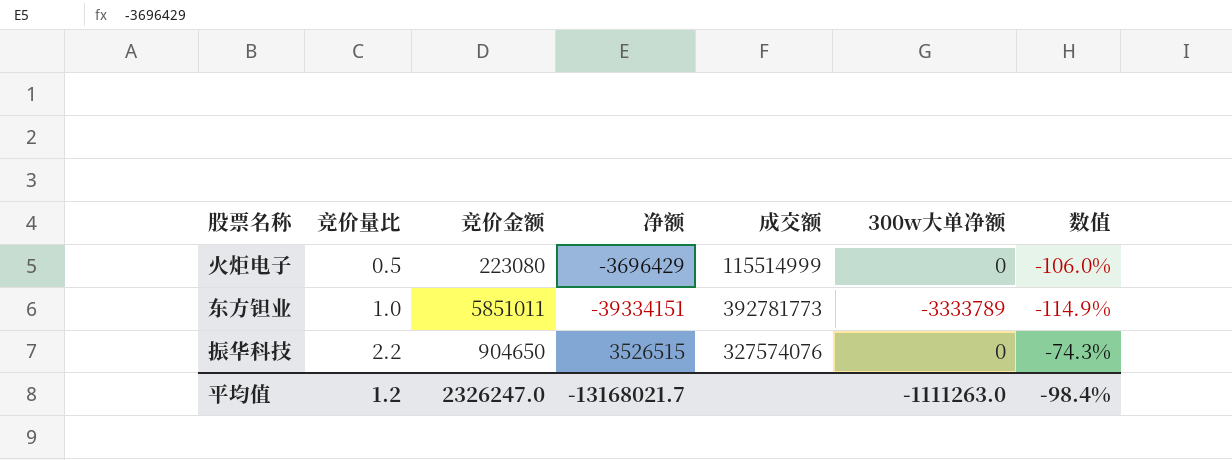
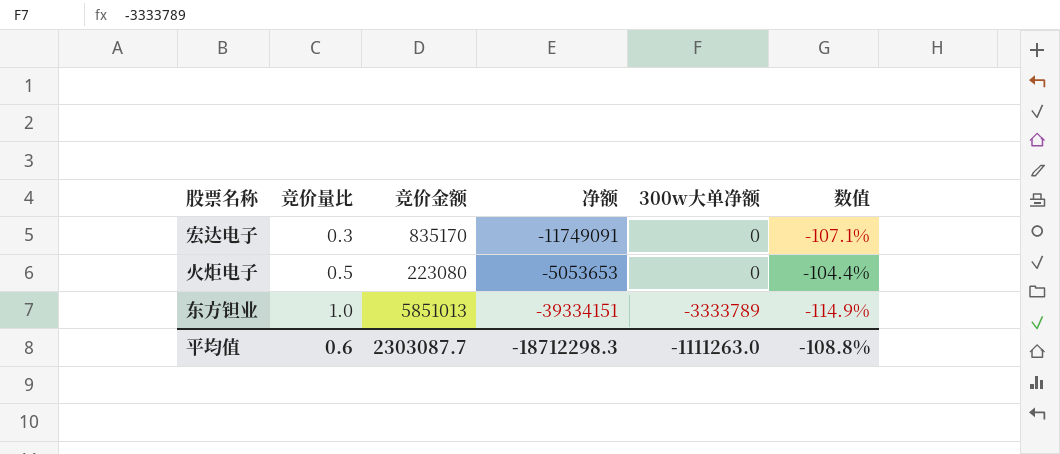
column 成交额 | position: 5 -> none
row 振华科技: 2.2 | 904650 | 3526515 | 327574076 | 0 | -74.3% -> none
row 宏达电子: none -> 0.3 | 835170 | -11749091 | 0 | -107.1%
火炬电子 | 净额: -3696429 -> -5053653
火炬电子 | 数值: -106.0% -> -104.4%
东方钽业 | 竞价金额: 5851011 -> 5851013
平均值 | 竞价量比: 1.2 -> 0.6
平均值 | 竞价金额: 2326247.0 -> 2303087.7
平均值 | 净额: -13168021.7 -> -18712298.3
平均值 | 数值: -98.4% -> -108.8%

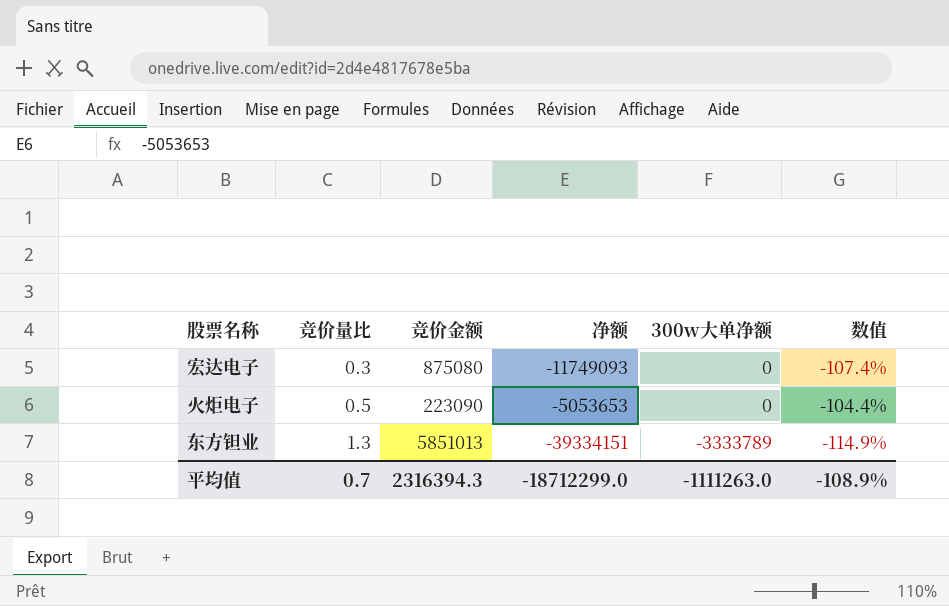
宏达电子 | 竞价金额: 835170 -> 875080
宏达电子 | 净额: -11749091 -> -11749093
宏达电子 | 数值: -107.1% -> -107.4%
火炬电子 | 竞价金额: 223080 -> 223090
东方钽业 | 竞价量比: 1.0 -> 1.3
平均值 | 竞价量比: 0.6 -> 0.7
平均值 | 竞价金额: 2303087.7 -> 2316394.3
平均值 | 净额: -18712298.3 -> -18712299.0
平均值 | 数值: -108.8% -> -108.9%

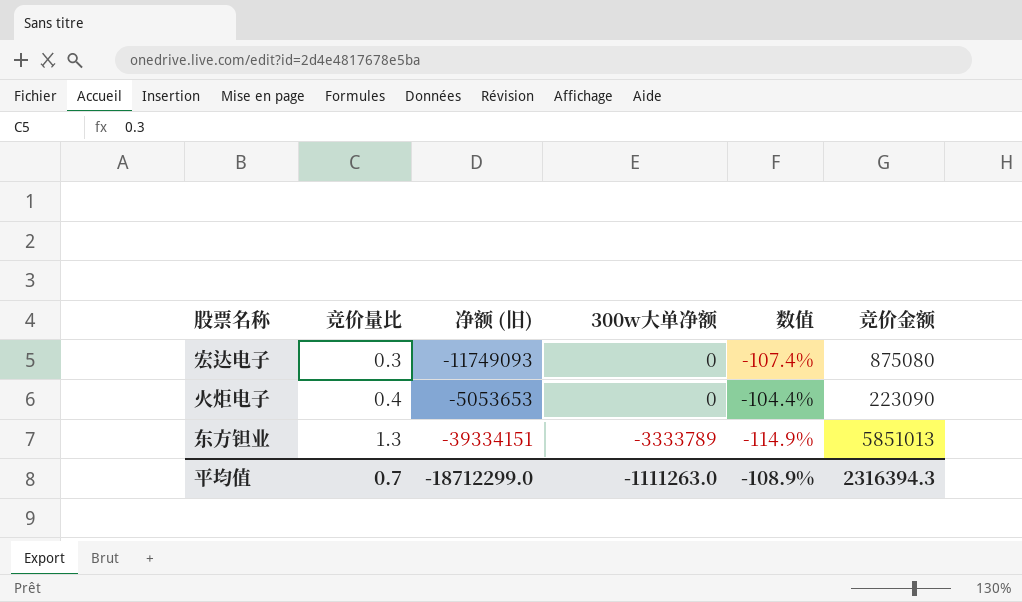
column name: 净额 -> 净额 (旧)
column 竞价金额 | position: 3 -> 6
火炬电子 | 竞价量比: 0.5 -> 0.4

